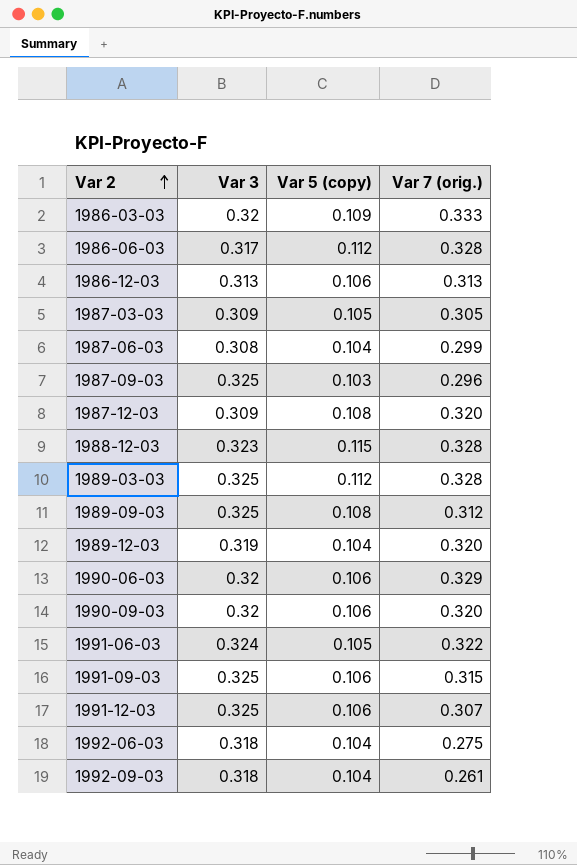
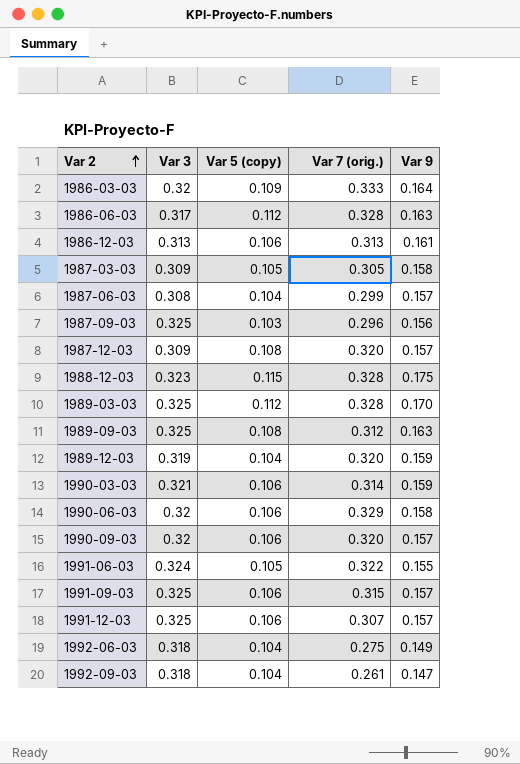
column Var 9 | position: none -> 5
row 1990-03-03: none -> 0.321 | 0.106 | 0.314 | 0.159

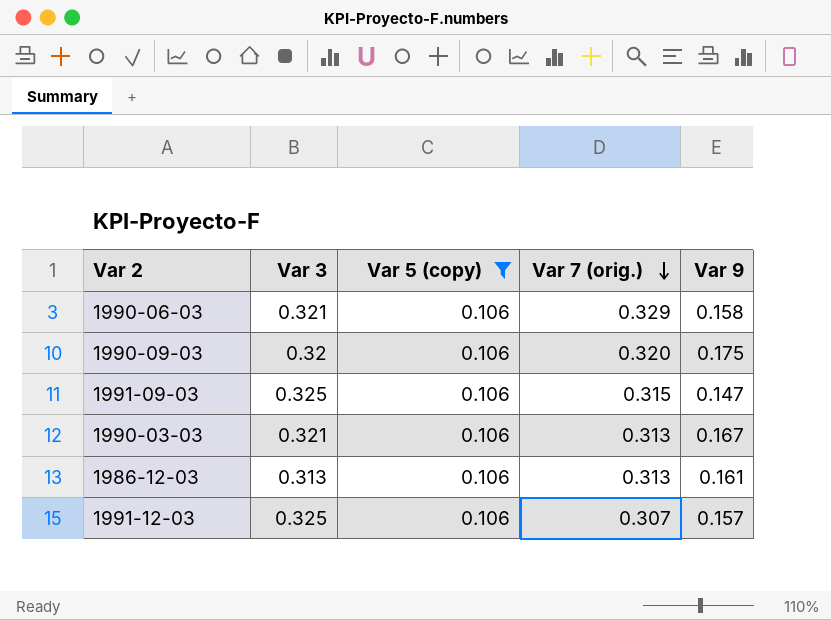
filter: none -> Var 5 (copy) = 0.106
row order: Var 2 ascending -> Var 7 (orig.) descending
1990-06-03 | Var 3: 0.32 -> 0.321
1990-09-03 | Var 9: 0.157 -> 0.175
1991-09-03 | Var 9: 0.157 -> 0.147
1990-03-03 | Var 7 (orig.): 0.314 -> 0.313
1990-03-03 | Var 9: 0.159 -> 0.167

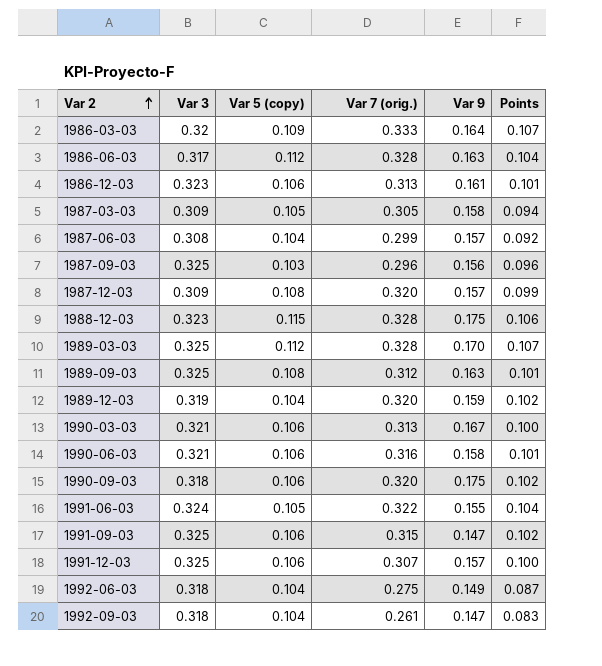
filter: Var 5 (copy) = 0.106 -> none
row order: Var 7 (orig.) descending -> Var 2 ascending
column Points | formula: none -> [Var 3] * [Var 7 (orig.)]
1986-12-03 | Var 3: 0.313 -> 0.323
1990-06-03 | Var 7 (orig.): 0.329 -> 0.316
1990-09-03 | Var 3: 0.32 -> 0.318

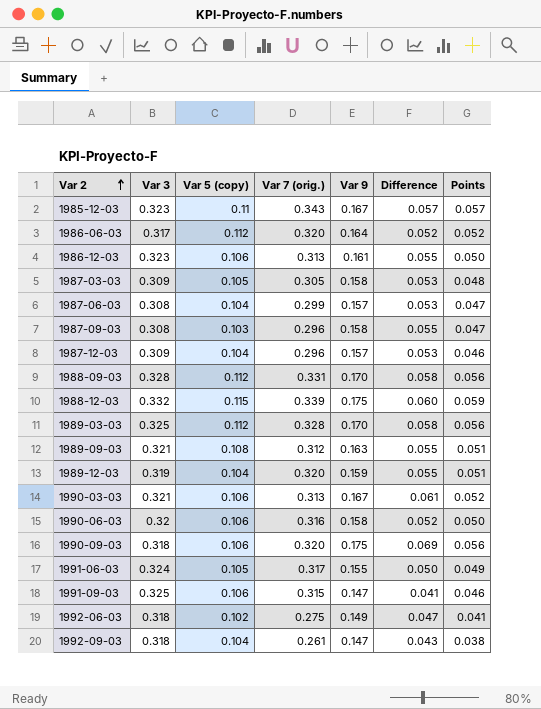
column Difference | formula: none -> [Var 9] - [Var 5 (copy)]
column Points | formula: [Var 3] * [Var 7 (orig.)] -> [Var 7 (orig.)] * [Var 9]
row 1986-03-03: 0.32 | 0.109 | 0.333 | 0.164 | 0.107 -> none
row 1991-12-03: 0.325 | 0.106 | 0.307 | 0.157 | 0.100 -> none
row 1985-12-03: none -> 0.323 | 0.11 | 0.343 | 0.167 | 0.057 | 0.057
1986-06-03 | Var 7 (orig.): 0.328 -> 0.320
1986-06-03 | Var 9: 0.163 -> 0.164
1987-09-03 | Var 3: 0.325 -> 0.308
1987-09-03 | Var 9: 0.156 -> 0.158
1987-12-03 | Var 5 (copy): 0.108 -> 0.104
1987-12-03 | Var 7 (orig.): 0.320 -> 0.296
row 1988-09-03: none -> 0.328 | 0.112 | 0.331 | 0.170 | 0.058 | 0.056
1988-12-03 | Var 3: 0.323 -> 0.332
1988-12-03 | Var 7 (orig.): 0.328 -> 0.339
1989-09-03 | Var 3: 0.325 -> 0.321
1990-06-03 | Var 3: 0.321 -> 0.32
1991-06-03 | Var 7 (orig.): 0.322 -> 0.317
1992-06-03 | Var 5 (copy): 0.104 -> 0.102

